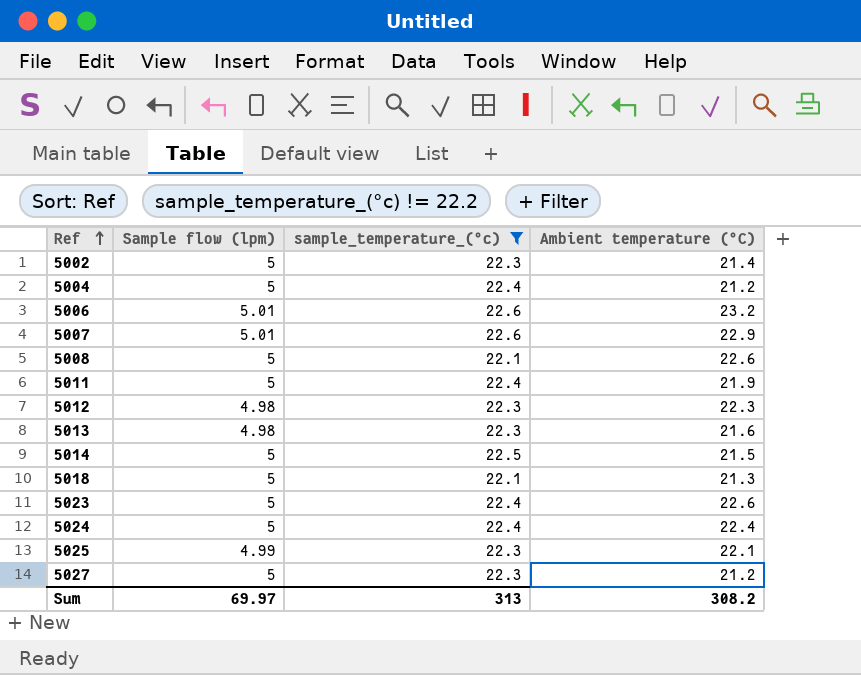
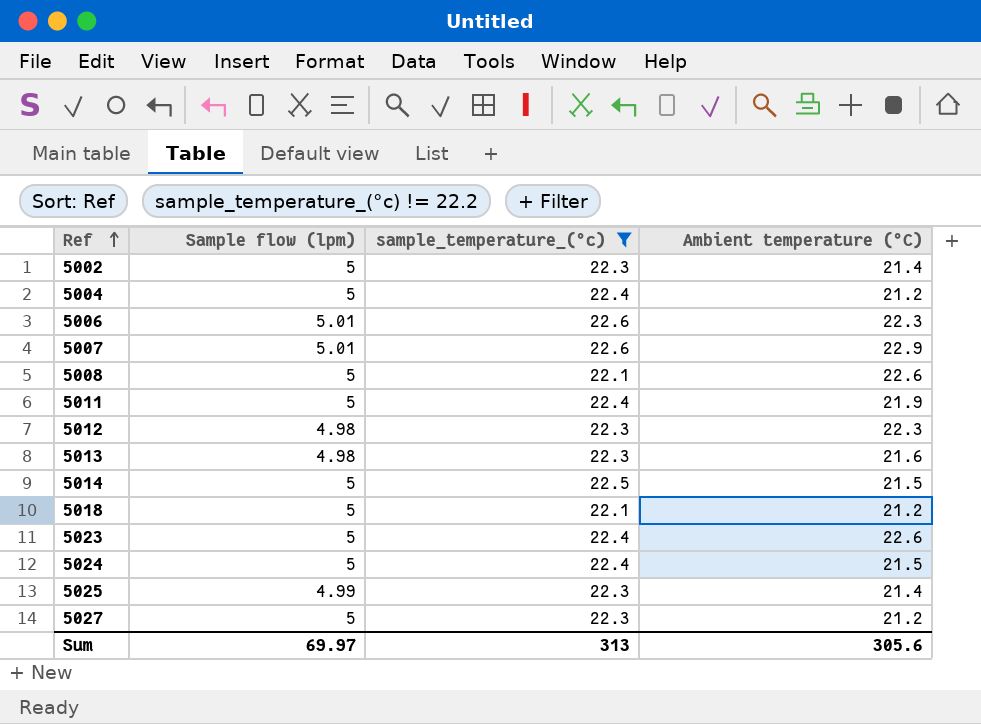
5006 | Ambient temperature (°C): 23.2 -> 22.3
5018 | Ambient temperature (°C): 21.3 -> 21.2
5024 | Ambient temperature (°C): 22.4 -> 21.5
5025 | Ambient temperature (°C): 22.1 -> 21.4
Sum | Ambient temperature (°C): 308.2 -> 305.6

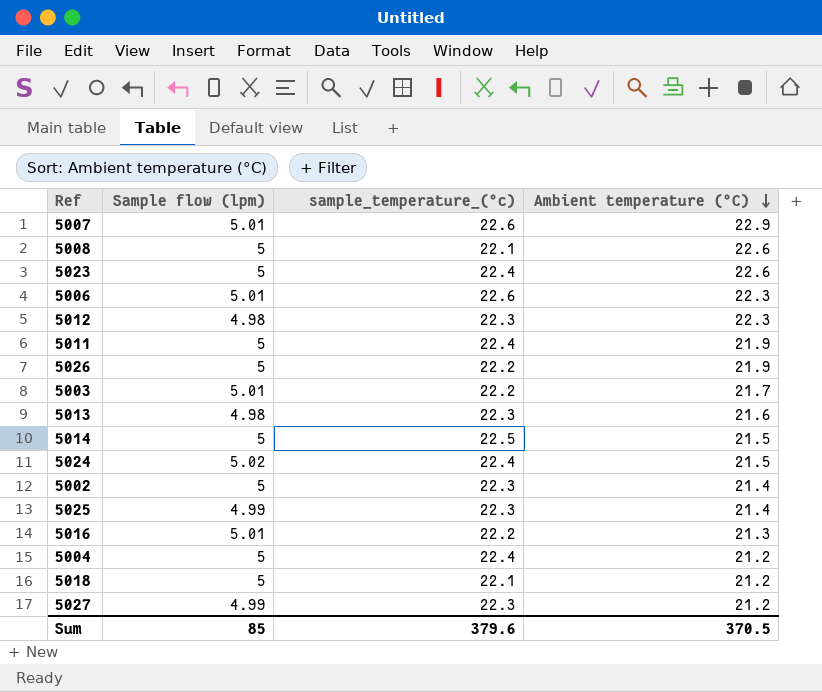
filter: sample_temperature_(°c) != 22.2 -> none
row order: Ref ascending -> Ambient temperature (°C) descending
5024 | Sample flow (lpm): 5 -> 5.02
5027 | Sample flow (lpm): 5 -> 4.99
Sum | Sample flow (lpm): 69.97 -> 85
Sum | sample_temperature_(°c): 313 -> 379.6
Sum | Ambient temperature (°C): 305.6 -> 370.5

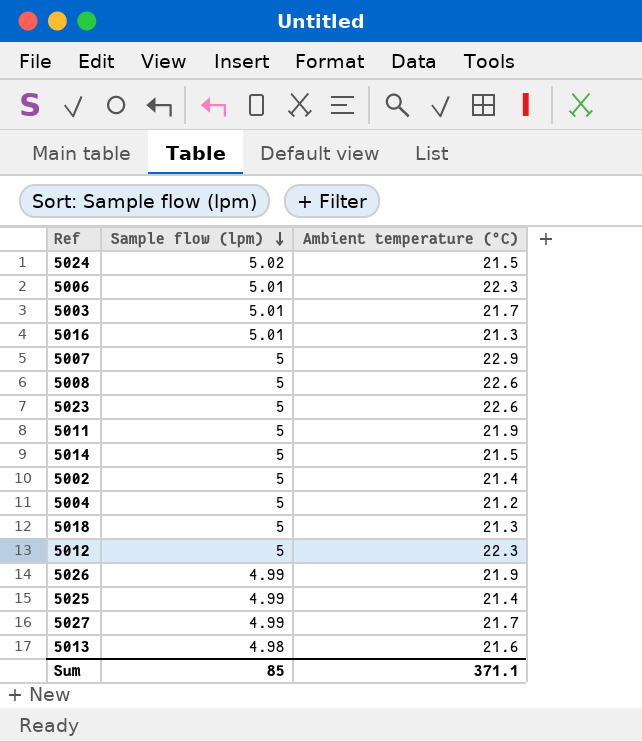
row order: Ambient temperature (°C) descending -> Sample flow (lpm) descending
column sample_temperature_(°c) | position: 3 -> none
5007 | Sample flow (lpm): 5.01 -> 5
5018 | Ambient temperature (°C): 21.2 -> 21.3
5012 | Sample flow (lpm): 4.98 -> 5
5026 | Sample flow (lpm): 5 -> 4.99
5027 | Ambient temperature (°C): 21.2 -> 21.7
Sum | Ambient temperature (°C): 370.5 -> 371.1

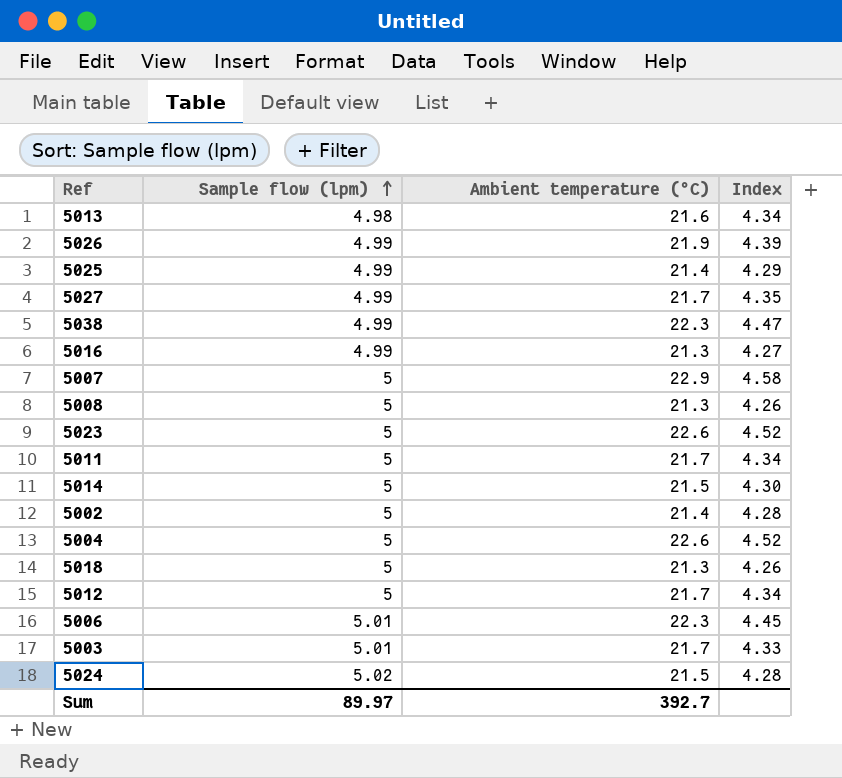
row order: Sample flow (lpm) descending -> Sample flow (lpm) ascending
column Index | formula: none -> [Ambient temperature (°C)] / [Sample flow (lpm)]
row 5038: none -> 4.99 | 22.3 | 4.47
5016 | Sample flow (lpm): 5.01 -> 4.99
5008 | Ambient temperature (°C): 22.6 -> 21.3
5011 | Ambient temperature (°C): 21.9 -> 21.7
5004 | Ambient temperature (°C): 21.2 -> 22.6
5012 | Ambient temperature (°C): 22.3 -> 21.7
Sum | Sample flow (lpm): 85 -> 89.97
Sum | Ambient temperature (°C): 371.1 -> 392.7

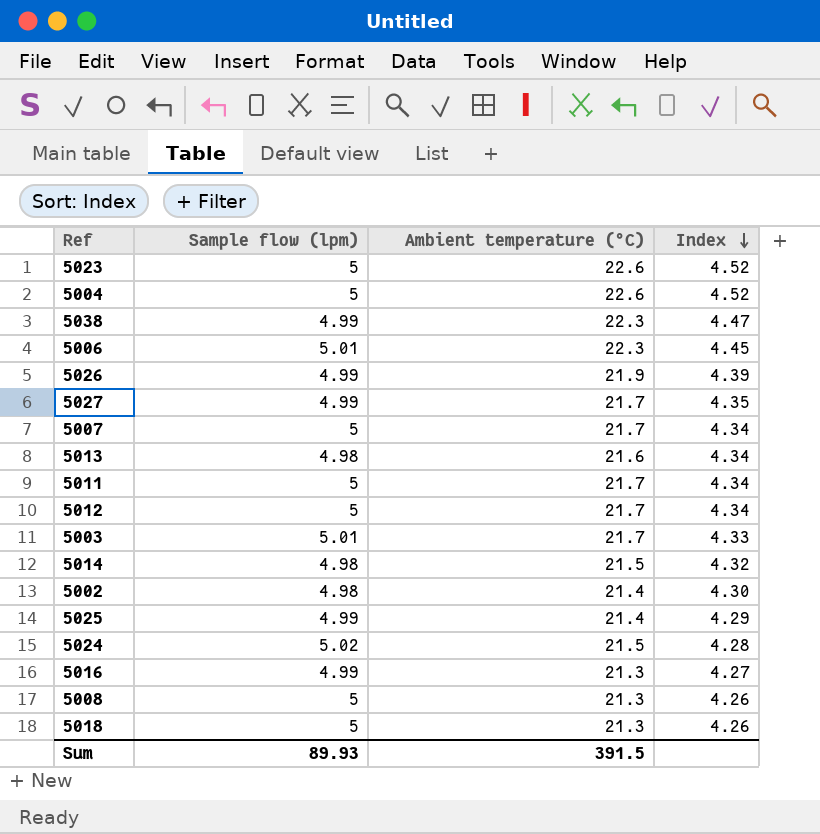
row order: Sample flow (lpm) ascending -> Index descending
5007 | Ambient temperature (°C): 22.9 -> 21.7
5007 | Index: 4.58 -> 4.34
5014 | Sample flow (lpm): 5 -> 4.98
5014 | Index: 4.30 -> 4.32
5002 | Sample flow (lpm): 5 -> 4.98
5002 | Index: 4.28 -> 4.30
Sum | Sample flow (lpm): 89.97 -> 89.93
Sum | Ambient temperature (°C): 392.7 -> 391.5

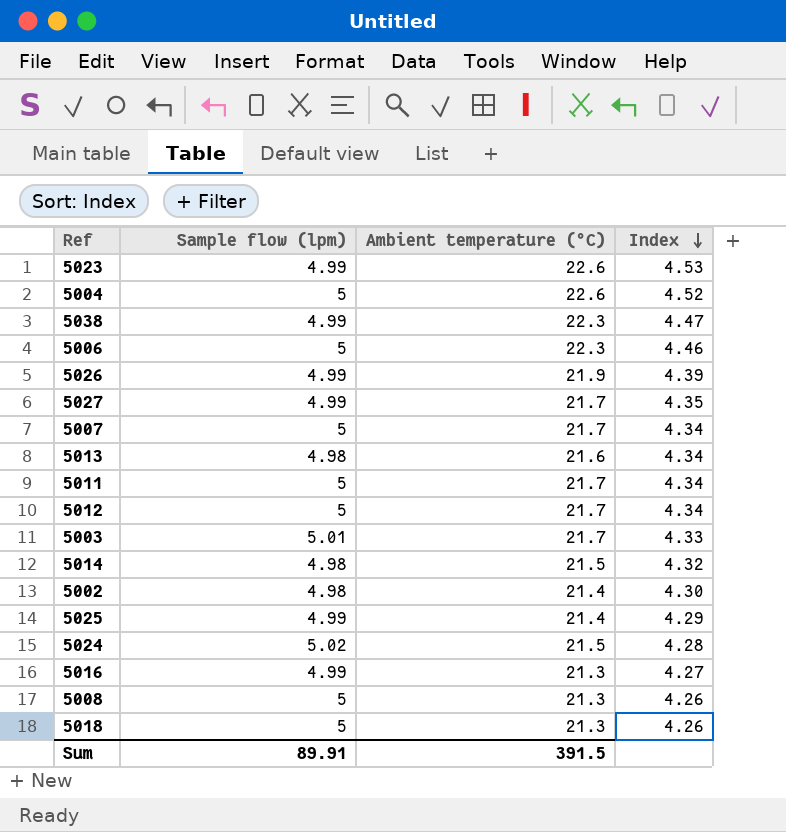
5023 | Sample flow (lpm): 5 -> 4.99
5023 | Index: 4.52 -> 4.53
5006 | Sample flow (lpm): 5.01 -> 5
5006 | Index: 4.45 -> 4.46
Sum | Sample flow (lpm): 89.93 -> 89.91

